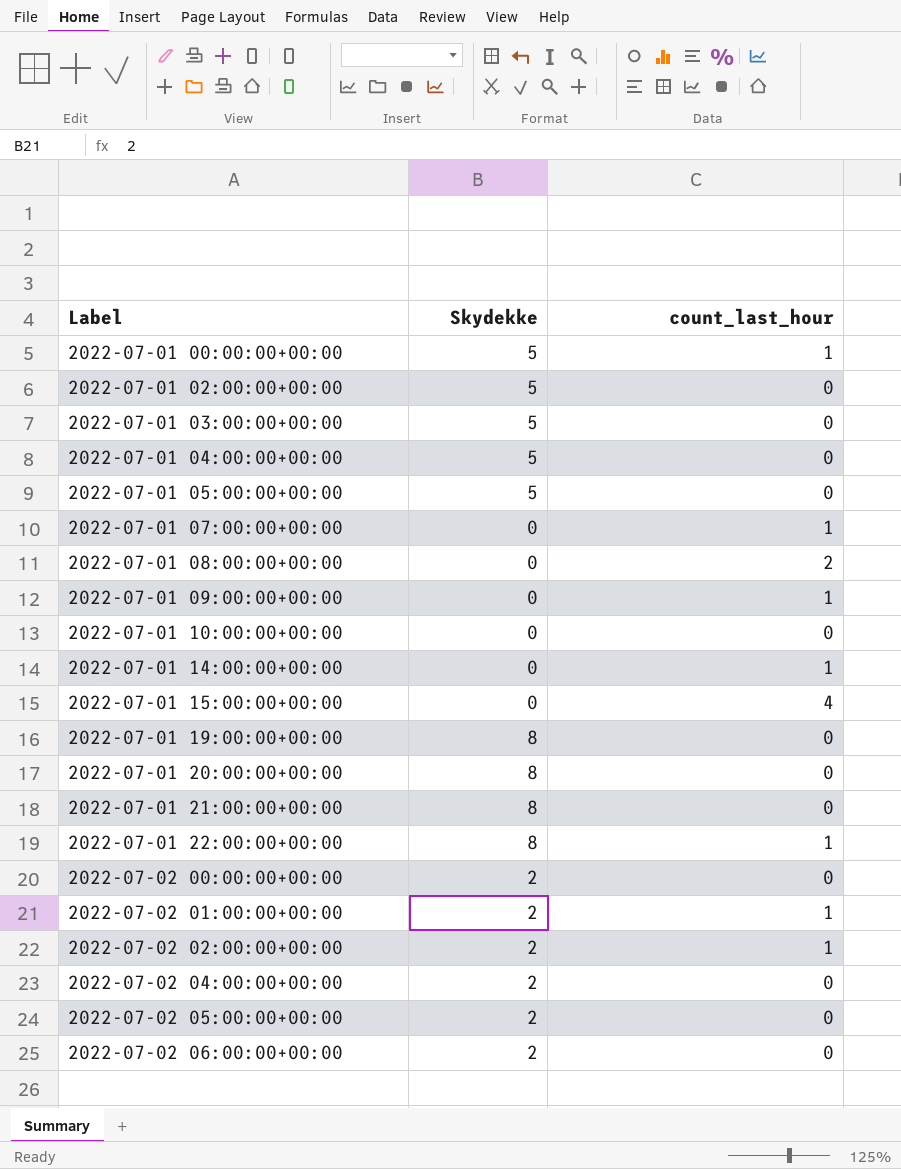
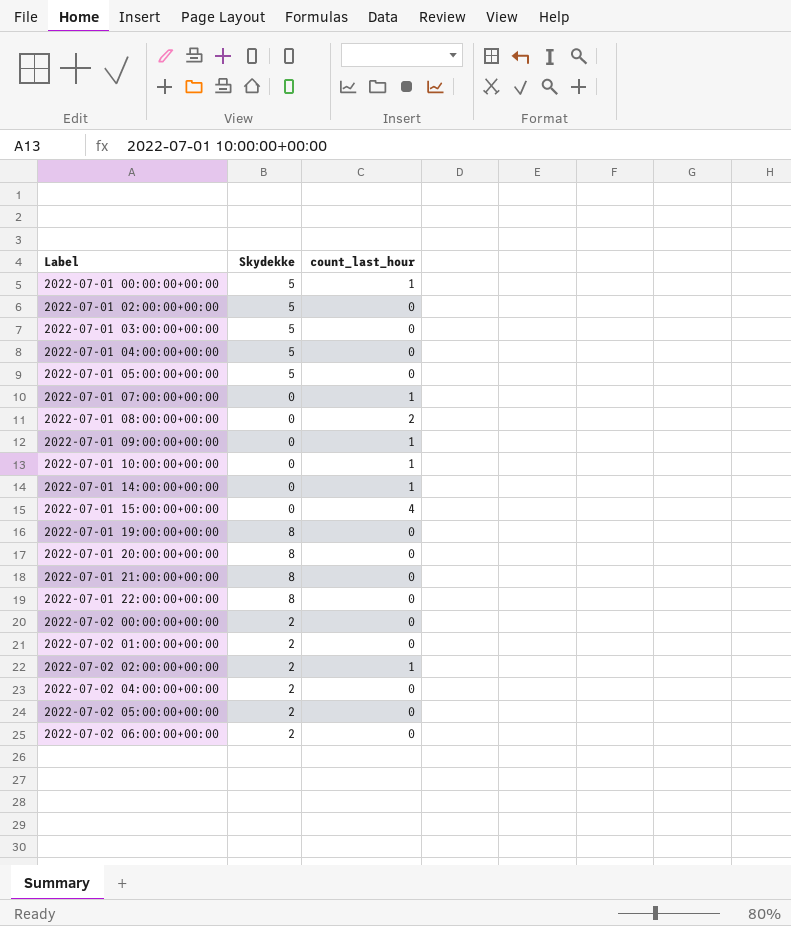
2022-07-01 10:00:00+00:00 | count_last_hour: 0 -> 1
2022-07-01 22:00:00+00:00 | count_last_hour: 1 -> 0
2022-07-02 01:00:00+00:00 | count_last_hour: 1 -> 0

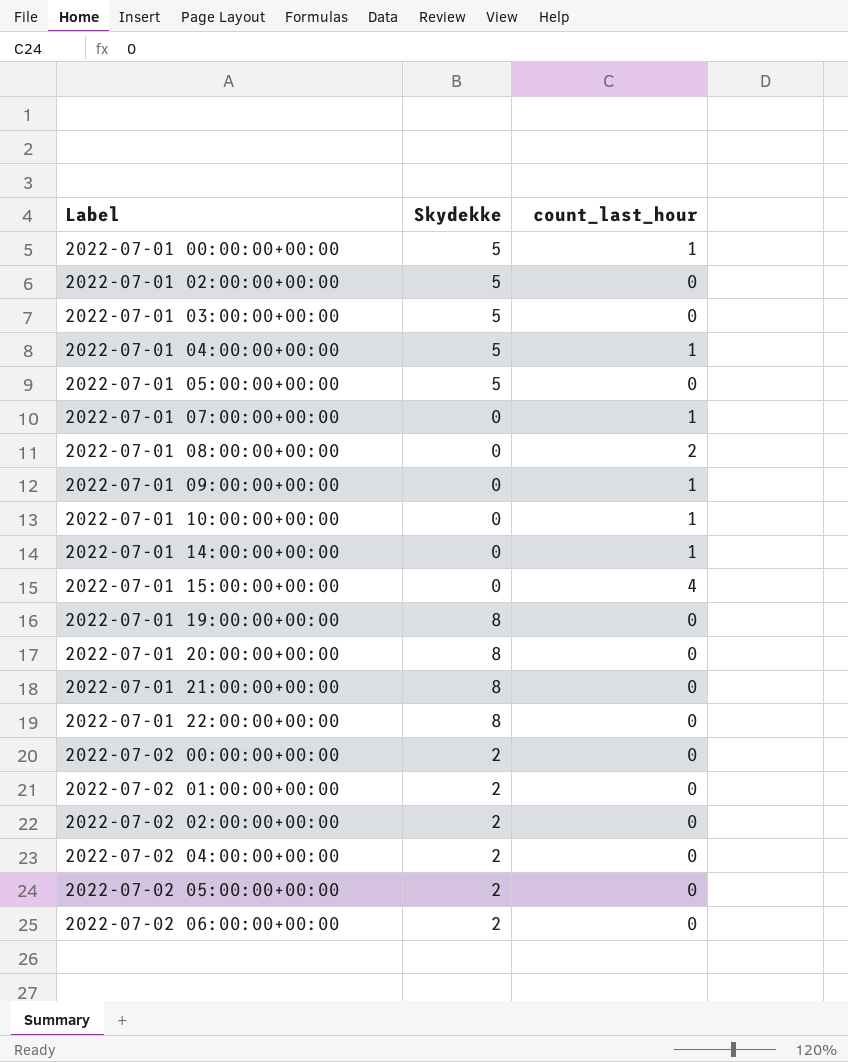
2022-07-01 04:00:00+00:00 | count_last_hour: 0 -> 1
2022-07-02 02:00:00+00:00 | count_last_hour: 1 -> 0

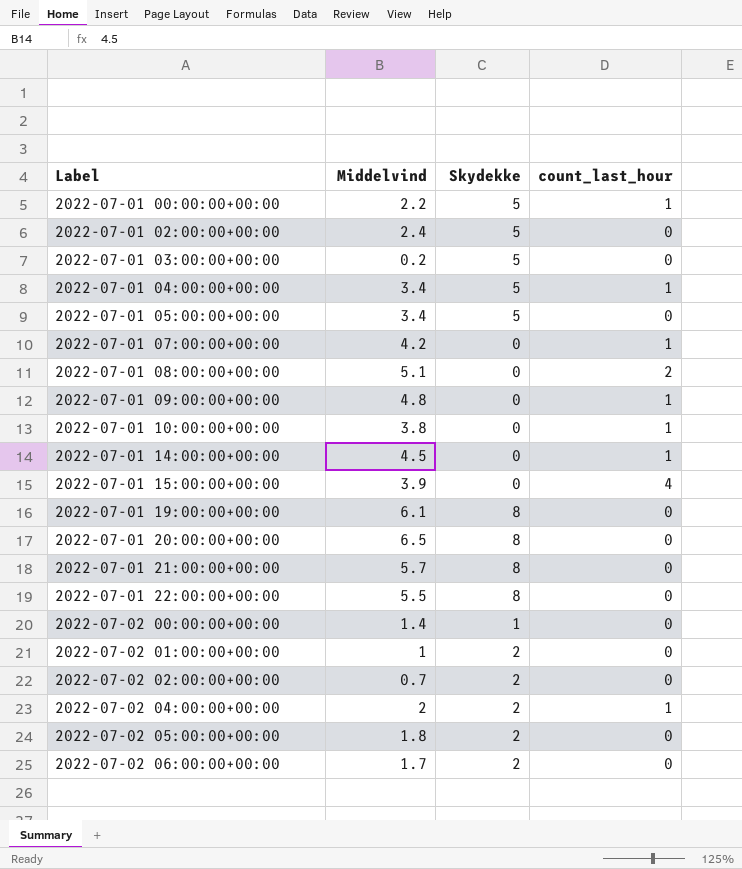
column Middelvind | position: none -> 2
2022-07-02 00:00:00+00:00 | Skydekke: 2 -> 1
2022-07-02 04:00:00+00:00 | count_last_hour: 0 -> 1

